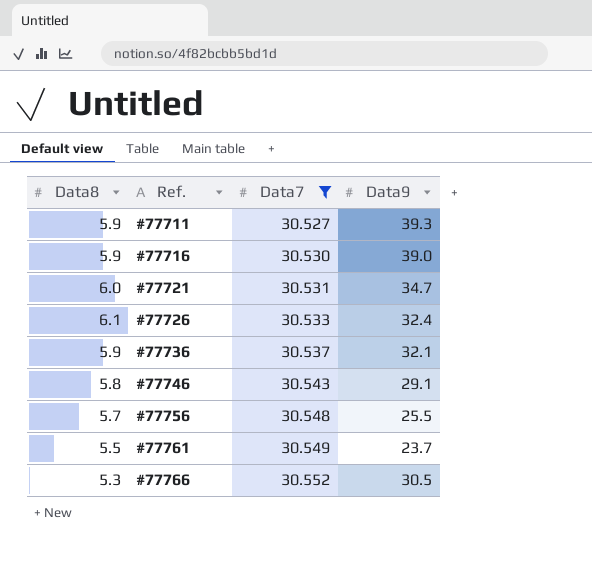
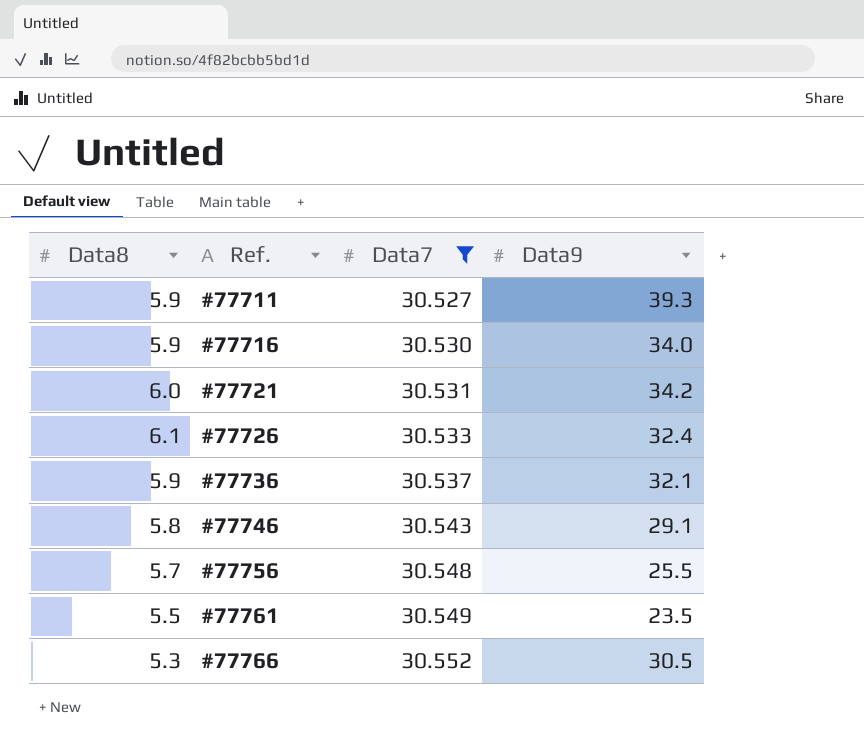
#77716 | Data9: 39.0 -> 34.0
#77721 | Data9: 34.7 -> 34.2
#77761 | Data9: 23.7 -> 23.5

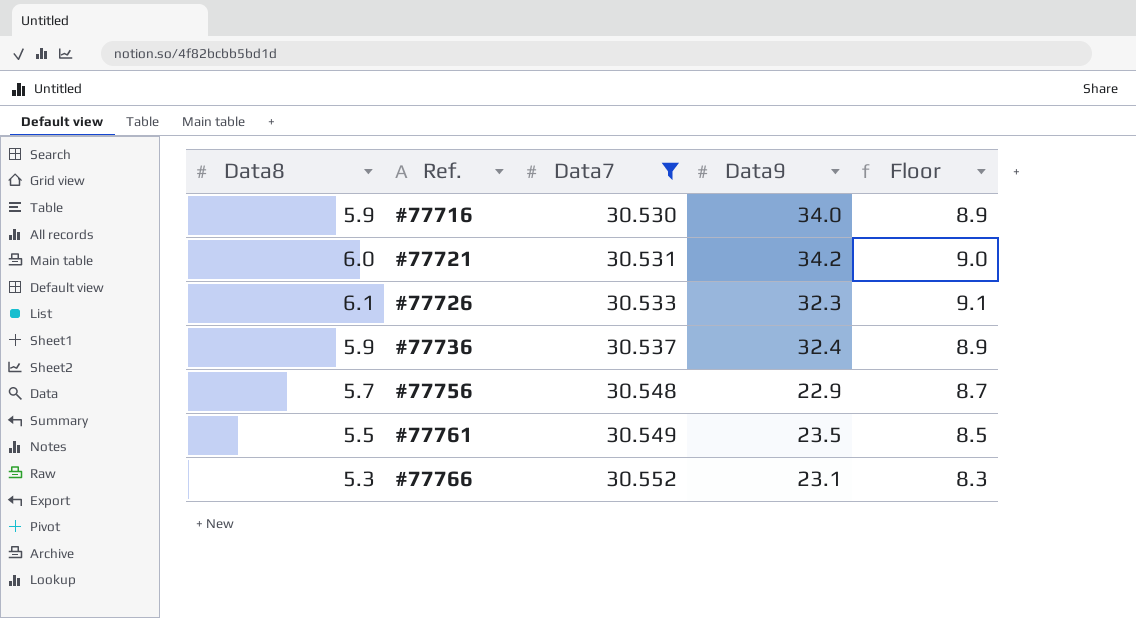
column Floor | formula: none -> [Data8] + 3
row #77711: 5.9 | 30.527 | 39.3 -> none
row #77746: 5.8 | 30.543 | 29.1 -> none
#77726 | Data9: 32.4 -> 32.3
#77736 | Data9: 32.1 -> 32.4
#77756 | Data9: 25.5 -> 22.9
#77766 | Data9: 30.5 -> 23.1

